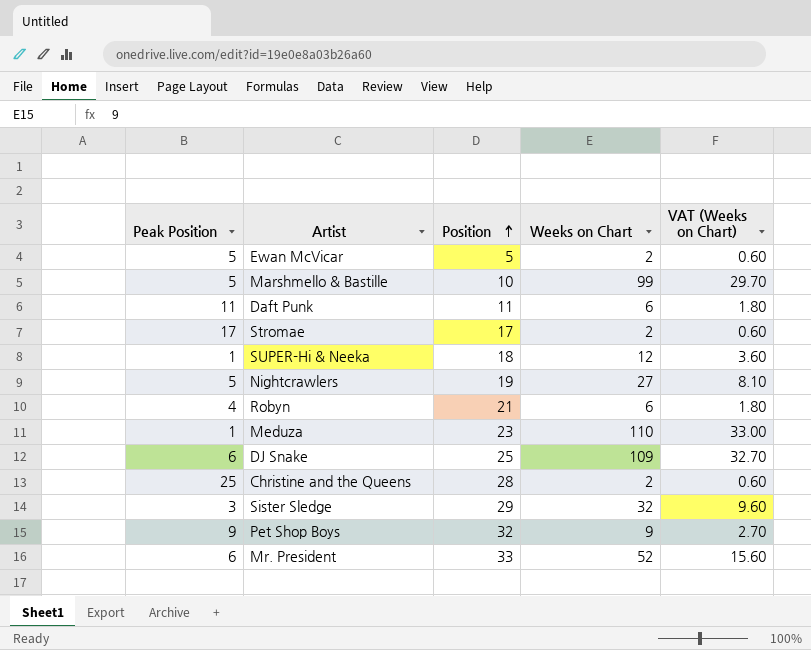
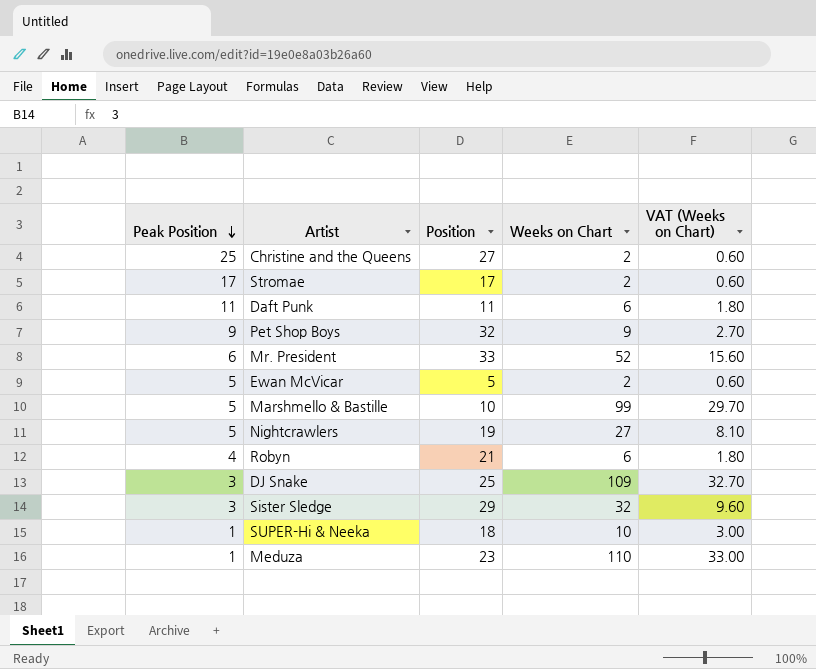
row order: Position ascending -> Peak Position descending
Christine and the Queens | Position: 28 -> 27
DJ Snake | Peak Position: 6 -> 3
SUPER-Hi & Neeka | Weeks on Chart: 12 -> 10
SUPER-Hi & Neeka | VAT (Weeks on Chart): 3.60 -> 3.00

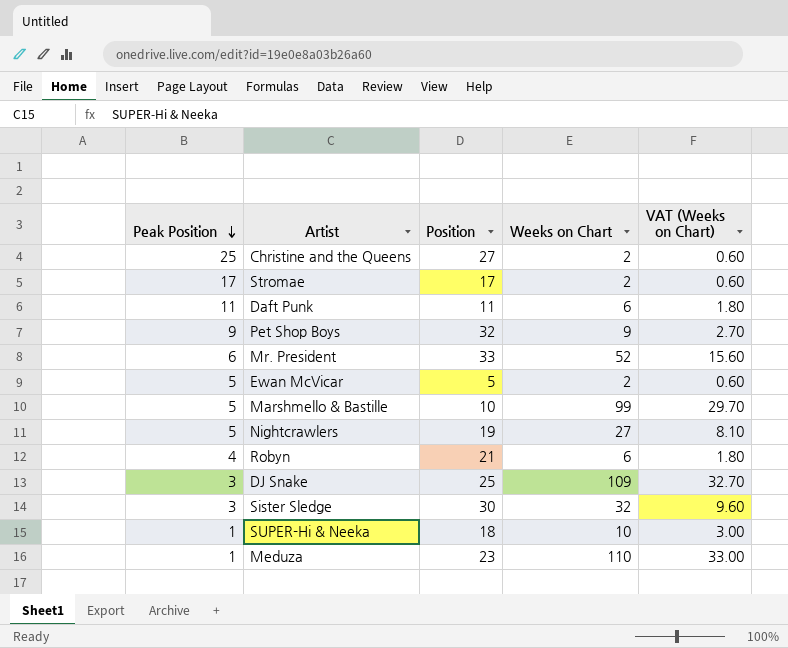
Sister Sledge | Position: 29 -> 30

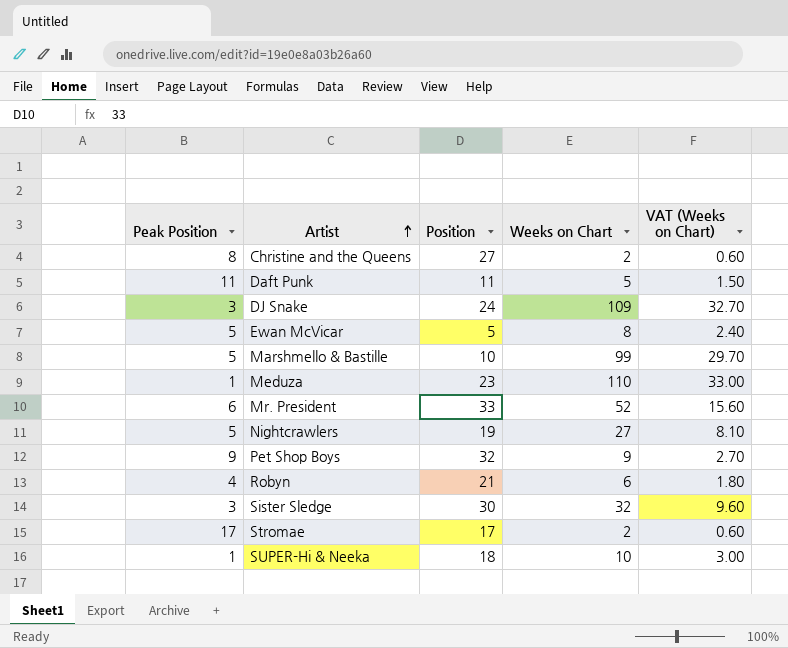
row order: Peak Position descending -> Artist ascending
Christine and the Queens | Peak Position: 25 -> 8
Daft Punk | Weeks on Chart: 6 -> 5
Daft Punk | VAT (Weeks on Chart): 1.80 -> 1.50
DJ Snake | Position: 25 -> 24
Ewan McVicar | Weeks on Chart: 2 -> 8
Ewan McVicar | VAT (Weeks on Chart): 0.60 -> 2.40

